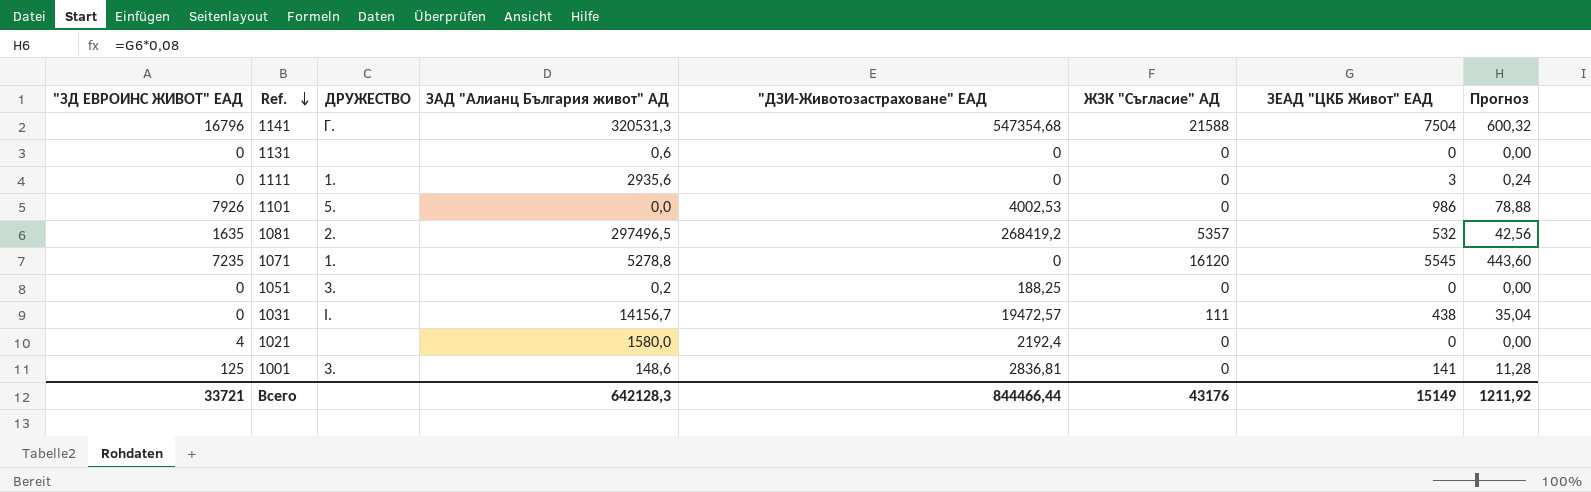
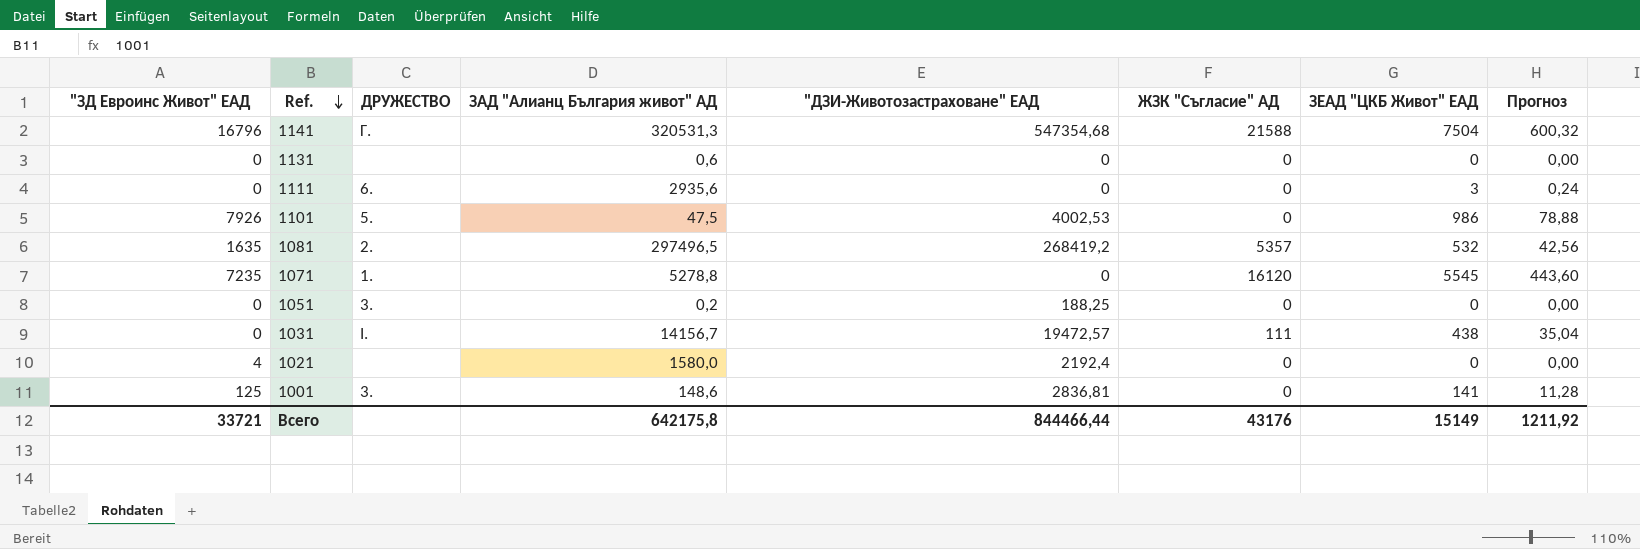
column name: "ЗД ЕВРОИНС ЖИВОТ" ЕАД -> "ЗД Евроинс Живот" ЕАД
1111 | ДРУЖЕСТВО: 1. -> 6.
1101 | ЗАД "Алианц България живот" АД: 0,0 -> 47,5
Всего | ЗАД "Алианц България живот" АД: 642128,3 -> 642175,8

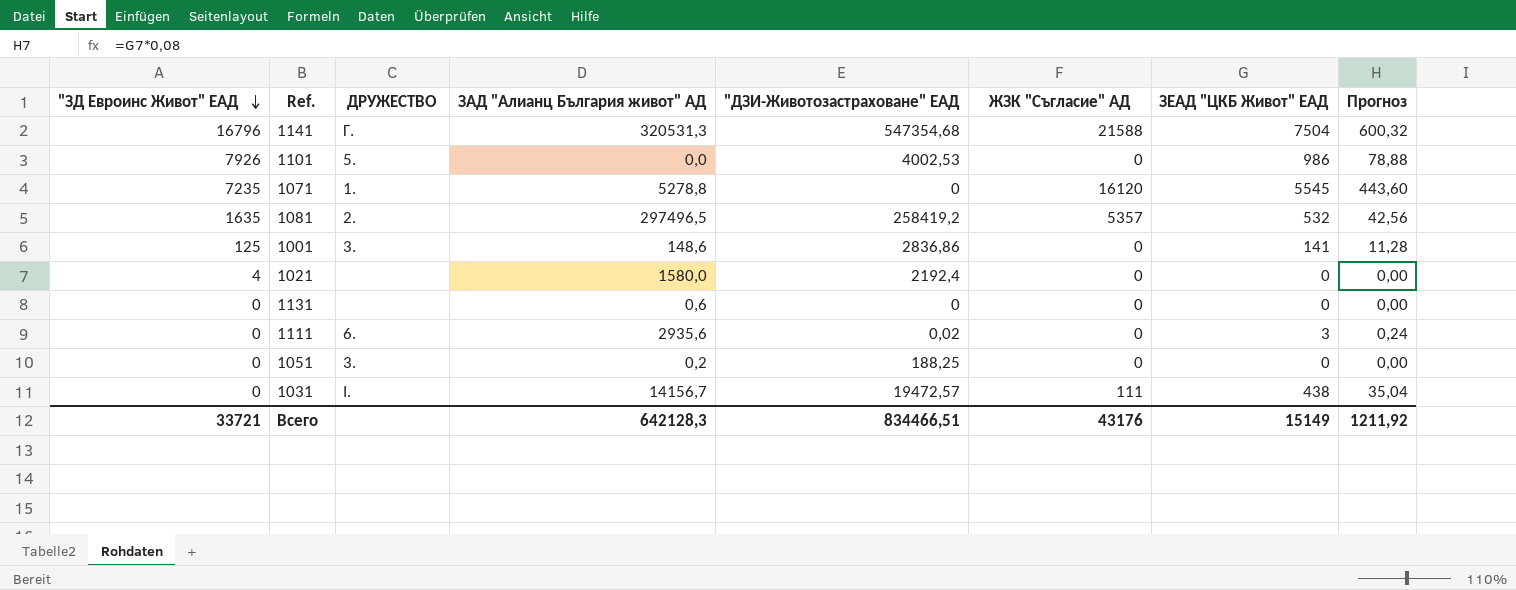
row order: Ref. descending -> "ЗД Евроинс Живот" ЕАД descending
1101 | ЗАД "Алианц България живот" АД: 47,5 -> 0,0
1081 | "ДЗИ-Животозастраховане" ЕАД: 268419,2 -> 258419,2
1001 | "ДЗИ-Животозастраховане" ЕАД: 2836,81 -> 2836,86
1111 | "ДЗИ-Животозастраховане" ЕАД: 0 -> 0,02
Всего | ЗАД "Алианц България живот" АД: 642175,8 -> 642128,3
Всего | "ДЗИ-Животозастраховане" ЕАД: 844466,44 -> 834466,51

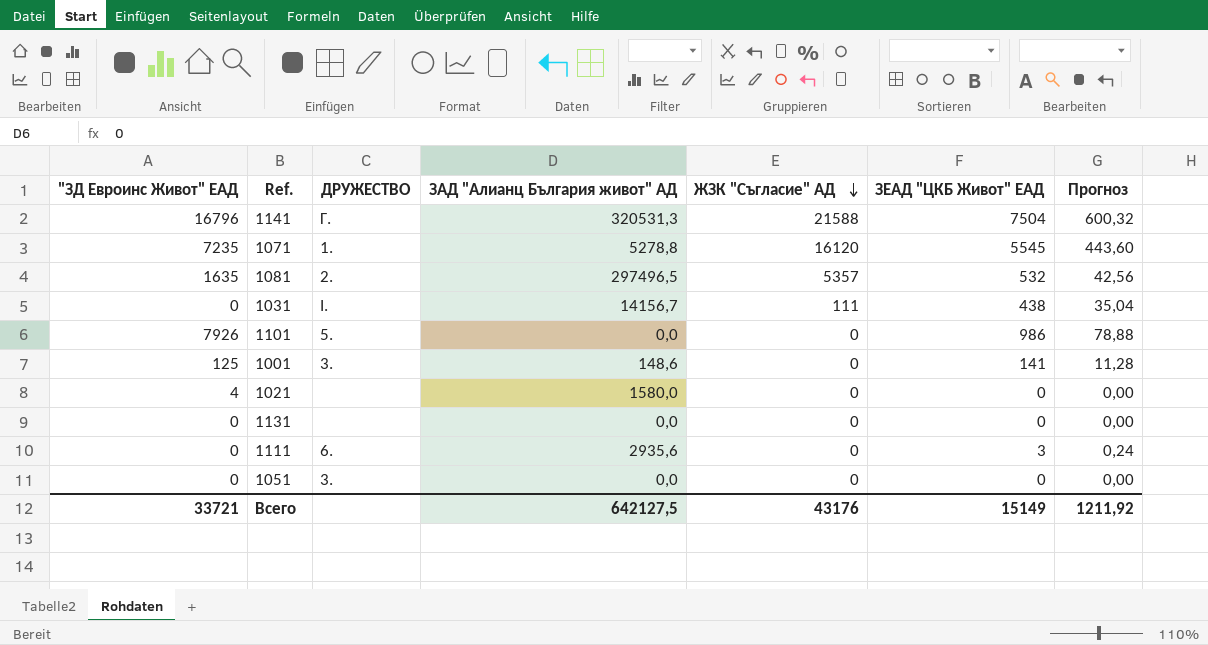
row order: "ЗД Евроинс Живот" ЕАД descending -> ЖЗК "Съгласие" АД descending
column "ДЗИ-Животозастраховане" ЕАД | position: 5 -> none
1131 | ЗАД "Алианц България живот" АД: 0,6 -> 0,0
1051 | ЗАД "Алианц България живот" АД: 0,2 -> 0,0
Всего | ЗАД "Алианц България живот" АД: 642128,3 -> 642127,5

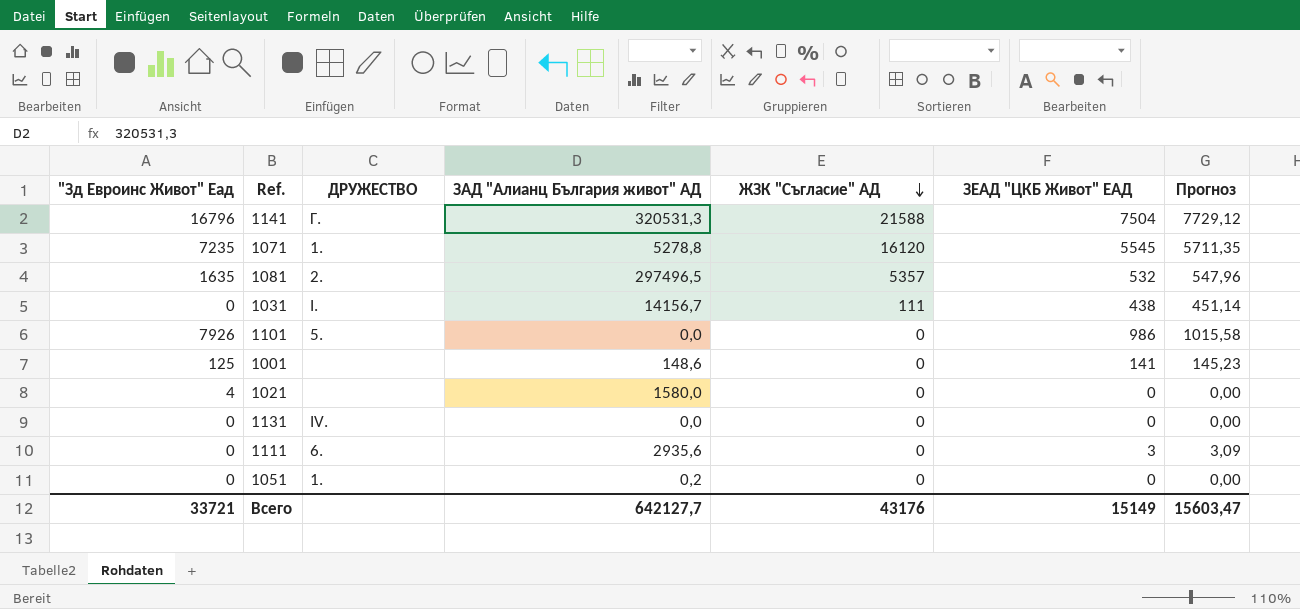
column name: "ЗД Евроинс Живот" ЕАД -> "Зд Евроинс Живот" Еад
column Прогноз | formula: [ЗЕАД "ЦКБ Живот" ЕАД] * 0,08 -> [ЗЕАД "ЦКБ Живот" ЕАД] * 1,03
1001 | ДРУЖЕСТВО: 3. -> none
1131 | ДРУЖЕСТВО: none -> ІV.
1051 | ДРУЖЕСТВО: 3. -> 1.
1051 | ЗАД "Алианц България живот" АД: 0,0 -> 0,2
Всего | ЗАД "Алианц България живот" АД: 642127,5 -> 642127,7
Всего | Прогноз: 1211,92 -> 15603,47

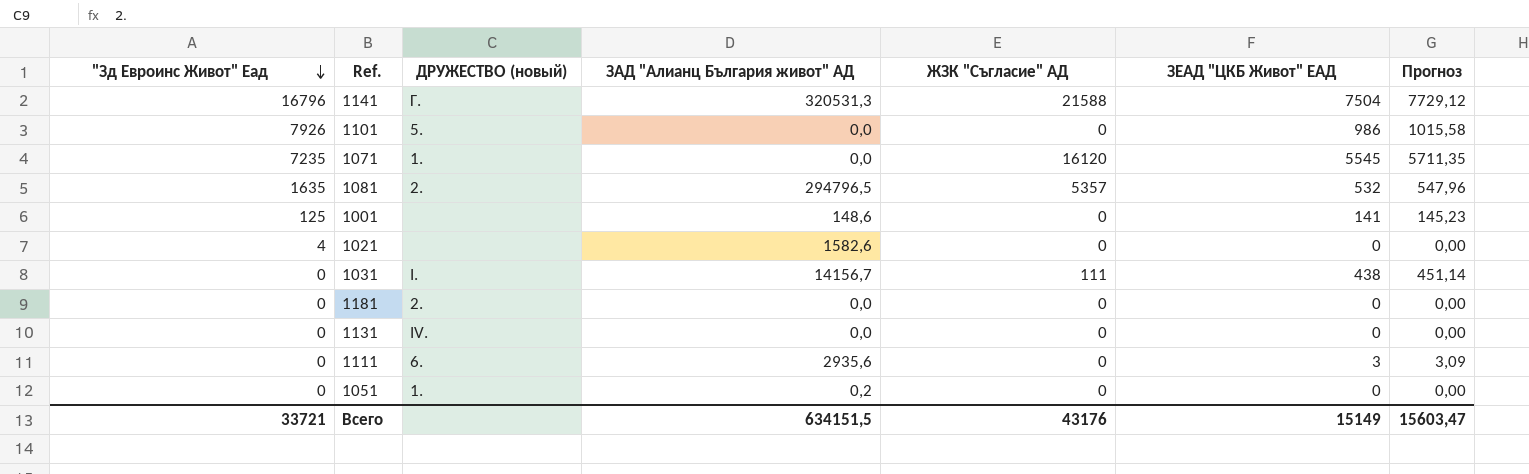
row order: ЖЗК "Съгласие" АД descending -> "Зд Евроинс Живот" Еад descending
column name: ДРУЖЕСТВО -> ДРУЖЕСТВО (новый)
1071 | ЗАД "Алианц България живот" АД: 5278,8 -> 0,0
1081 | ЗАД "Алианц България живот" АД: 297496,5 -> 294796,5
1021 | ЗАД "Алианц България живот" АД: 1580,0 -> 1582,6
row 1181: none -> 0 | 2. | 0,0 | 0 | 0 | 0,00
Всего | ЗАД "Алианц България живот" АД: 642127,7 -> 634151,5

